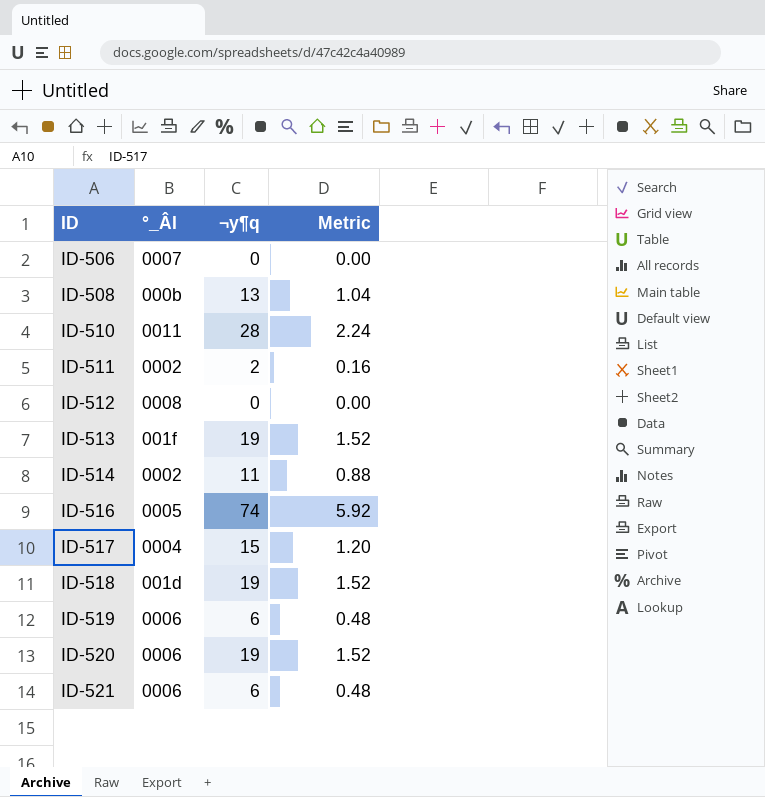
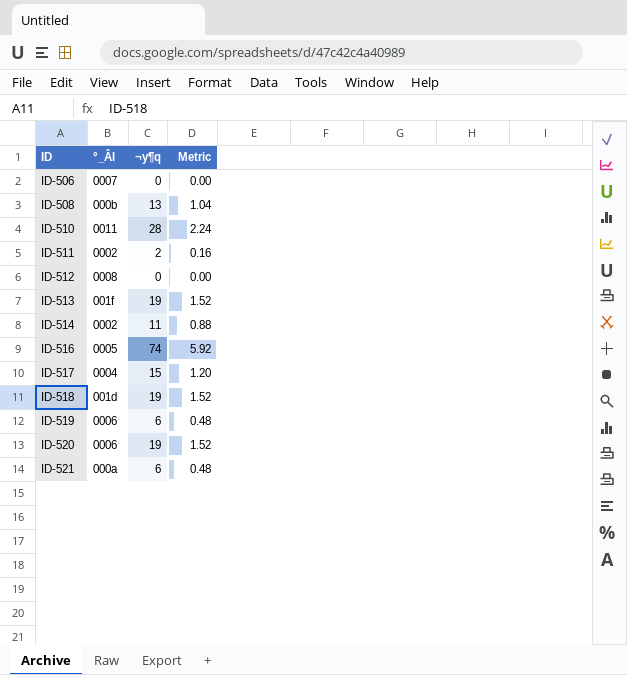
ID-521 | °_ÂI: 0006 -> 000a

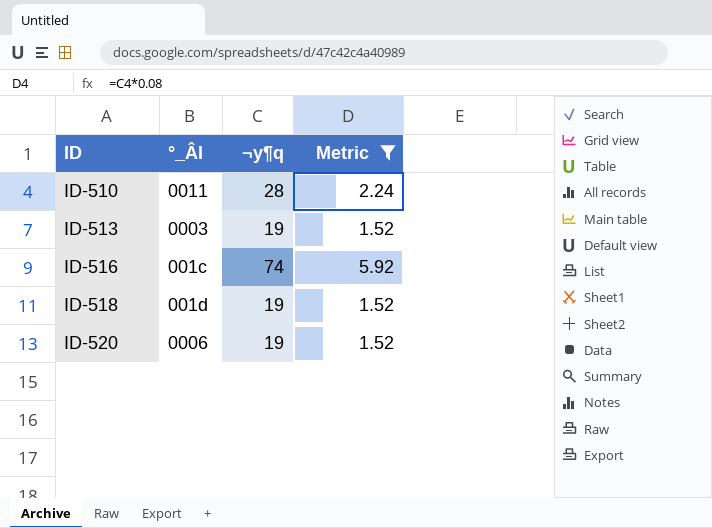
filter: none -> Metric >= 1.52
ID-513 | °_ÂI: 001f -> 0003
ID-516 | °_ÂI: 0005 -> 001c

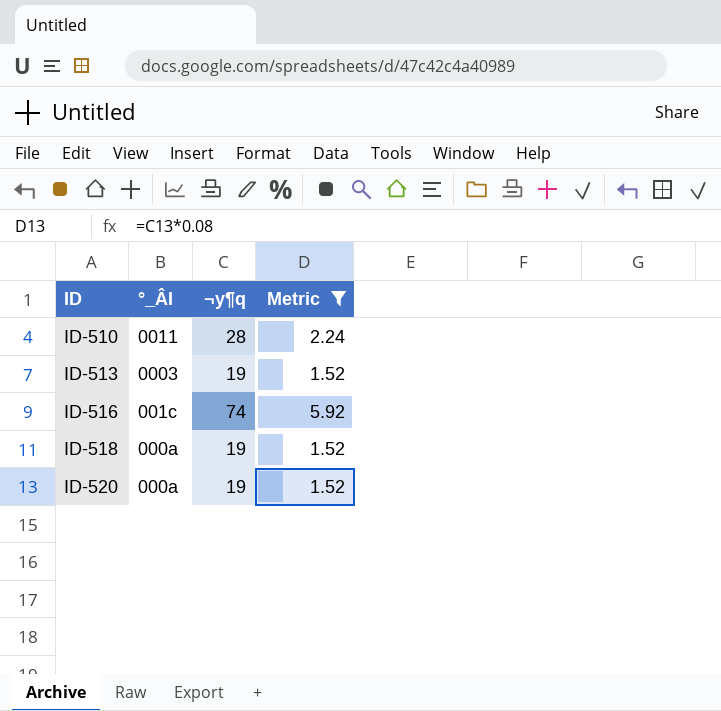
ID-518 | °_ÂI: 001d -> 000a
ID-520 | °_ÂI: 0006 -> 000a

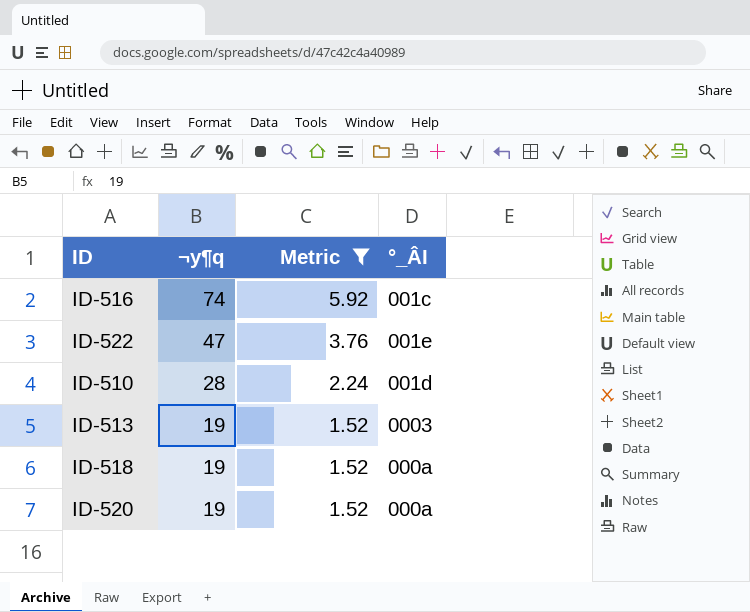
row order: ID ascending -> ¬y¶q descending
column °_ÂI | position: 2 -> 4
row ID-522: none -> 47 | 3.76 | 001e
ID-510 | °_ÂI: 0011 -> 001d

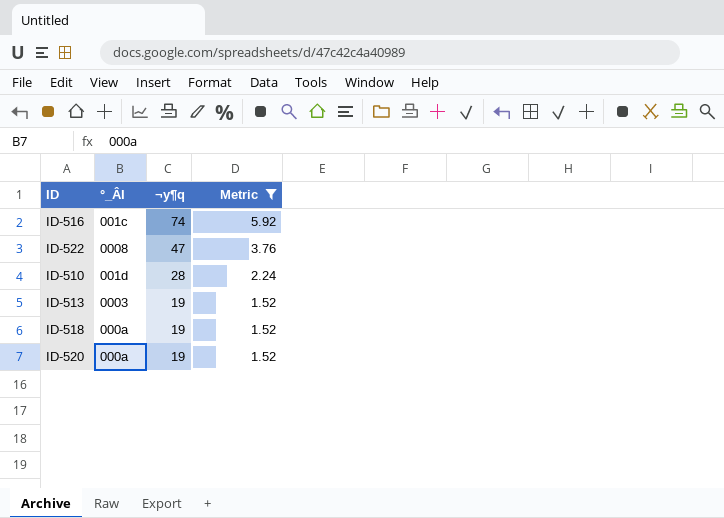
column °_ÂI | position: 4 -> 2
ID-522 | °_ÂI: 001e -> 0008

